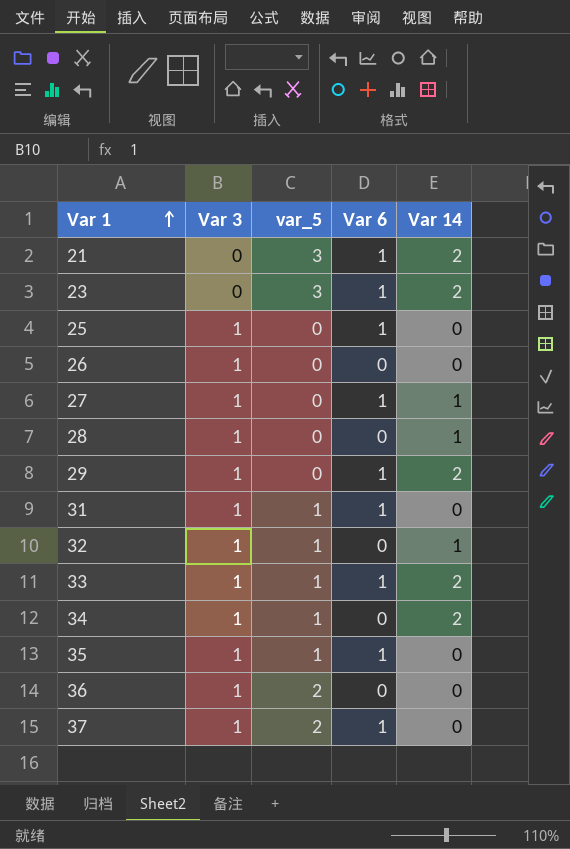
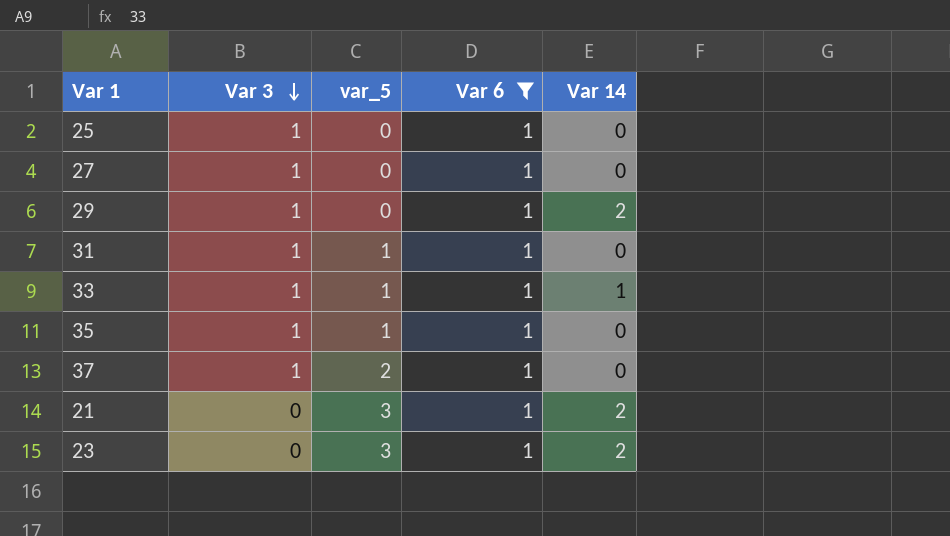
filter: none -> Var 6 = 1
row order: Var 1 ascending -> Var 3 descending
27 | Var 14: 1 -> 0
33 | Var 14: 2 -> 1

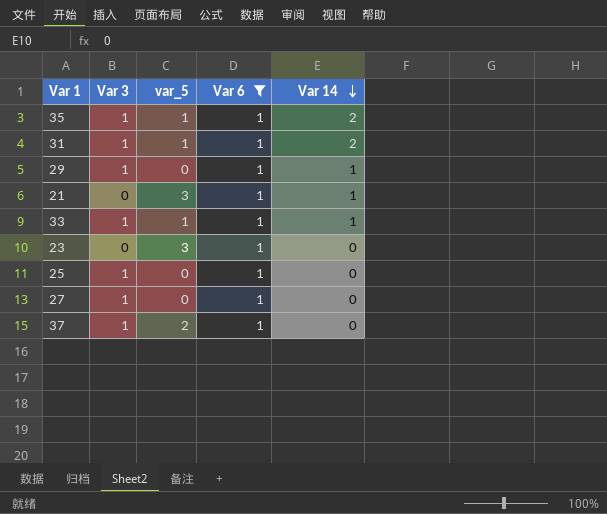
row order: Var 3 descending -> Var 14 descending
35 | Var 14: 0 -> 2
31 | Var 14: 0 -> 2
29 | Var 14: 2 -> 1
21 | Var 14: 2 -> 1
23 | Var 14: 2 -> 0

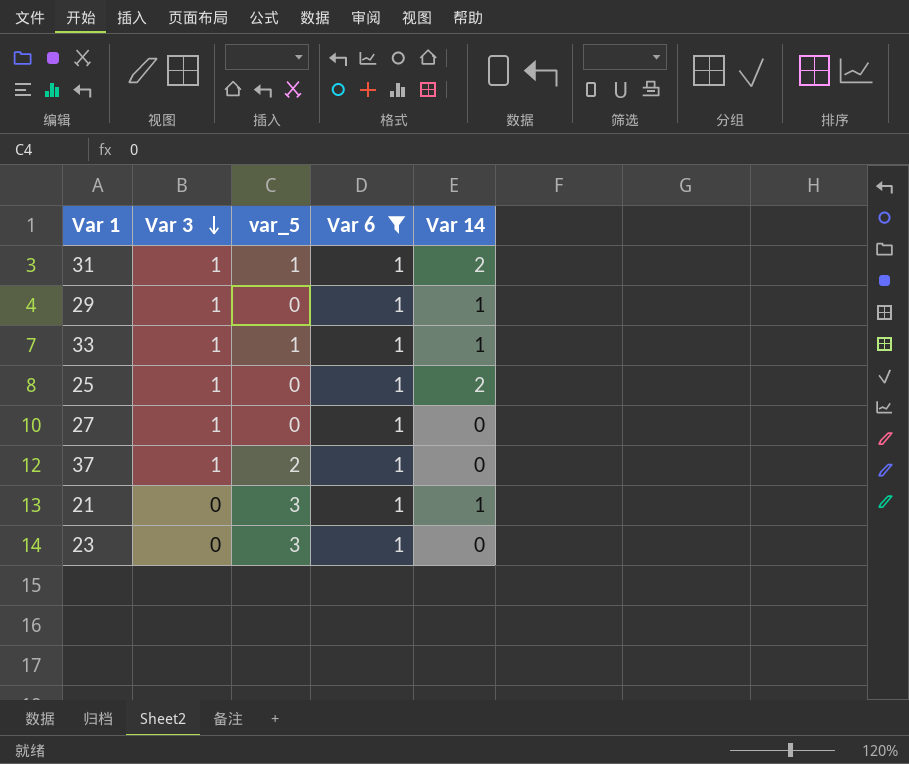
row order: Var 14 descending -> Var 3 descending
row 35: 1 | 1 | 1 | 2 -> none
25 | Var 14: 0 -> 2

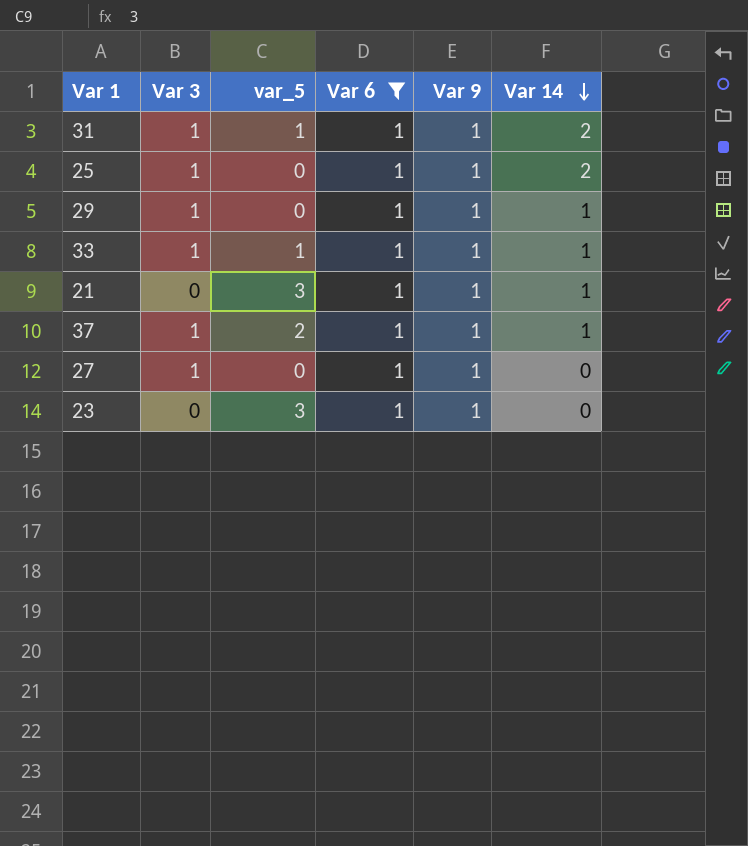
row order: Var 3 descending -> Var 14 descending
column Var 9 | position: none -> 5
37 | Var 14: 0 -> 1

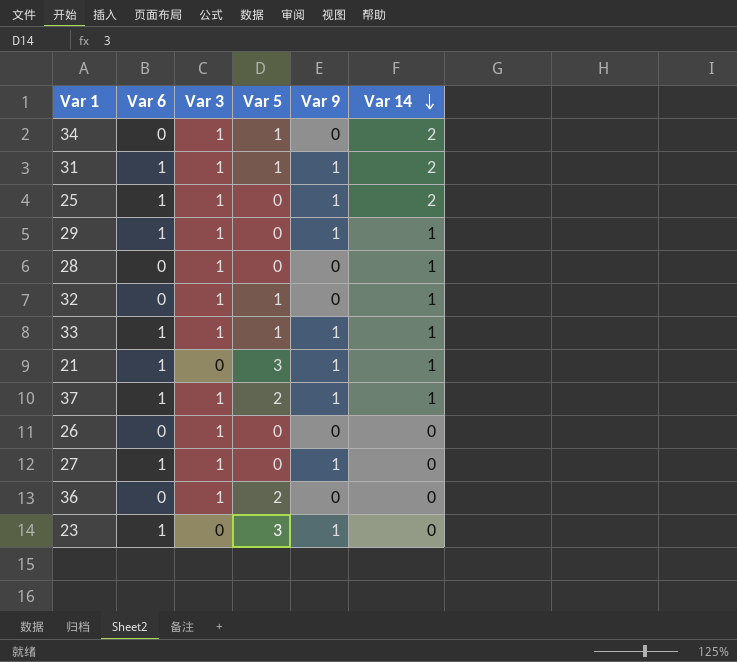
filter: Var 6 = 1 -> none
column Var 6 | position: 4 -> 2
column name: var_5 -> Var 5

